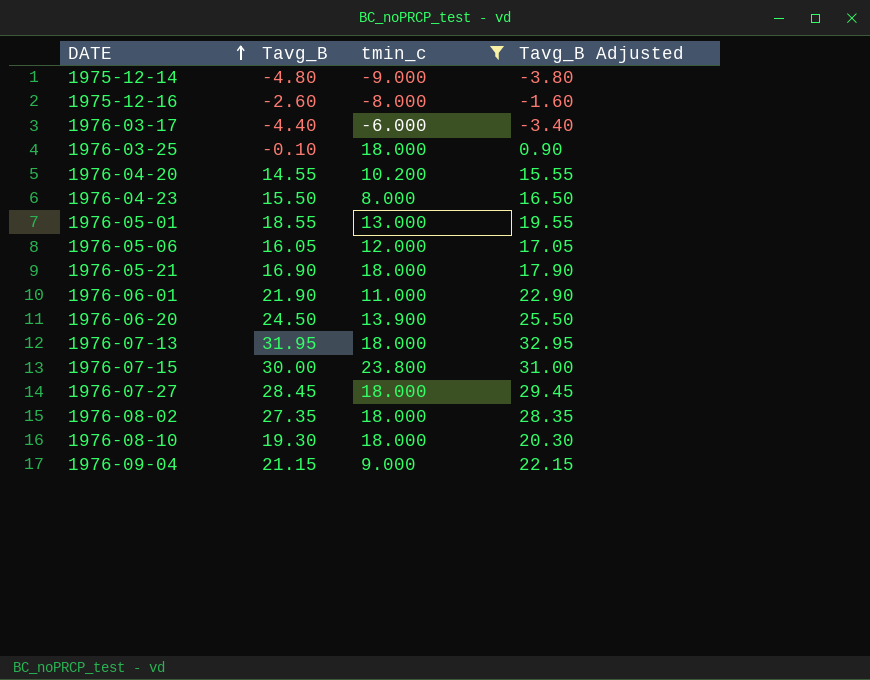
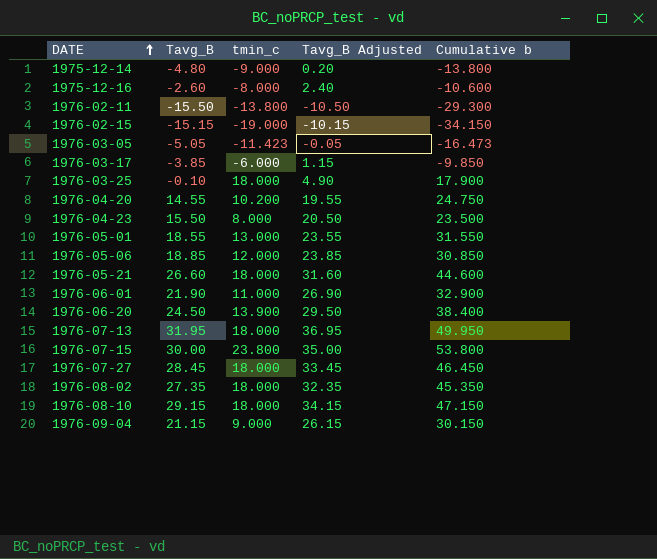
filter: tmin_c >= -9.000 -> none
column Tavg_B Adjusted | formula: [Tavg_B] + 1 -> [Tavg_B] + 5
column Cumulative b | formula: none -> [Tavg_B] + [tmin_c]
1976-03-17 | Tavg_B: -4.40 -> -3.85
1976-05-06 | Tavg_B: 16.05 -> 18.85
1976-05-21 | Tavg_B: 16.90 -> 26.60
1976-08-10 | Tavg_B: 19.30 -> 29.15

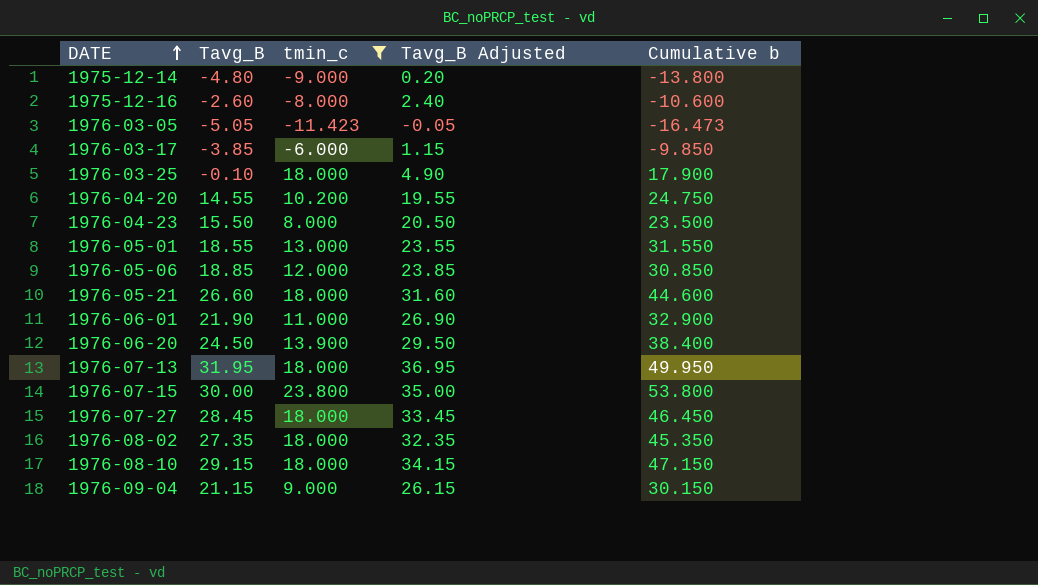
filter: none -> tmin_c >= -11.423

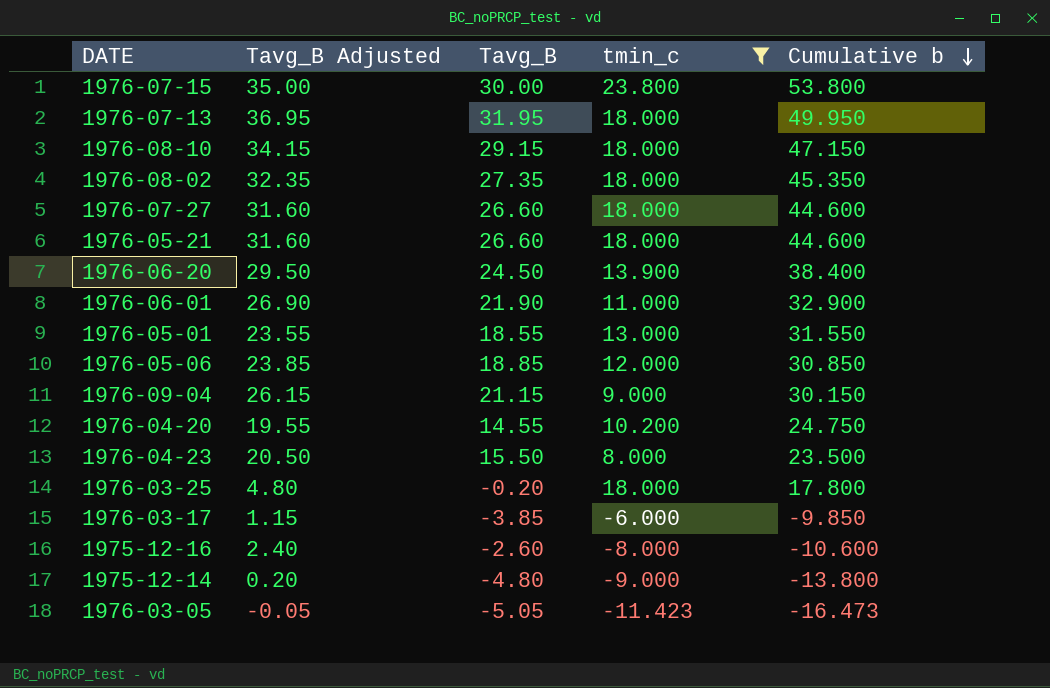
row order: DATE ascending -> Cumulative b descending
column Tavg_B Adjusted | position: 4 -> 2
1976-07-27 | Tavg_B Adjusted: 33.45 -> 31.60
1976-07-27 | Tavg_B: 28.45 -> 26.60
1976-07-27 | Cumulative b: 46.450 -> 44.600
1976-03-25 | Tavg_B Adjusted: 4.90 -> 4.80
1976-03-25 | Tavg_B: -0.10 -> -0.20
1976-03-25 | Cumulative b: 17.900 -> 17.800

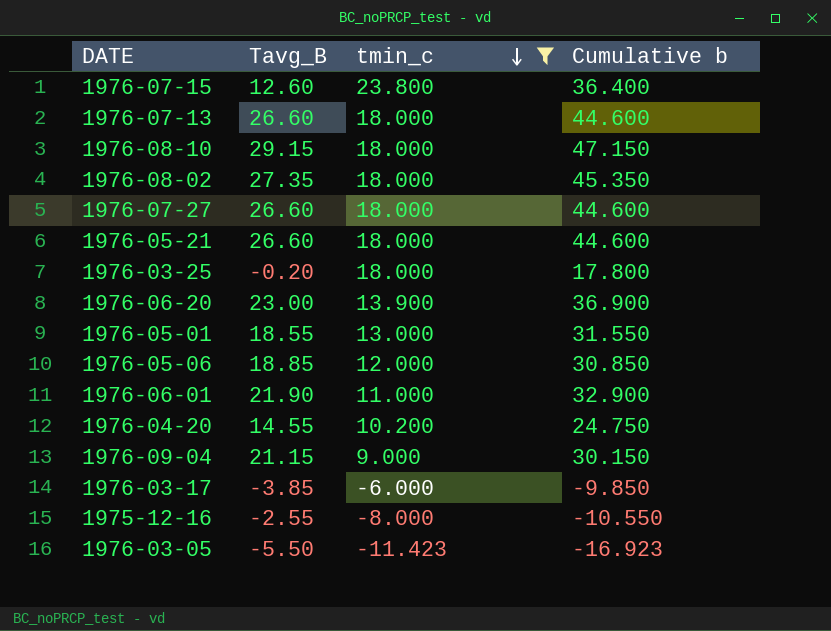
row order: Cumulative b descending -> tmin_c descending
column Tavg_B Adjusted | formula: [Tavg_B] + 5 -> none
row 1976-04-23: 20.50 | 15.50 | 8.000 | 23.500 -> none
row 1975-12-14: 0.20 | -4.80 | -9.000 | -13.800 -> none
1976-07-15 | Tavg_B: 30.00 -> 12.60
1976-07-15 | Cumulative b: 53.800 -> 36.400
1976-07-13 | Tavg_B: 31.95 -> 26.60
1976-07-13 | Cumulative b: 49.950 -> 44.600
1976-06-20 | Tavg_B: 24.50 -> 23.00
1976-06-20 | Cumulative b: 38.400 -> 36.900
1975-12-16 | Tavg_B: -2.60 -> -2.55
1975-12-16 | Cumulative b: -10.600 -> -10.550
1976-03-05 | Tavg_B: -5.05 -> -5.50
1976-03-05 | Cumulative b: -16.473 -> -16.923

